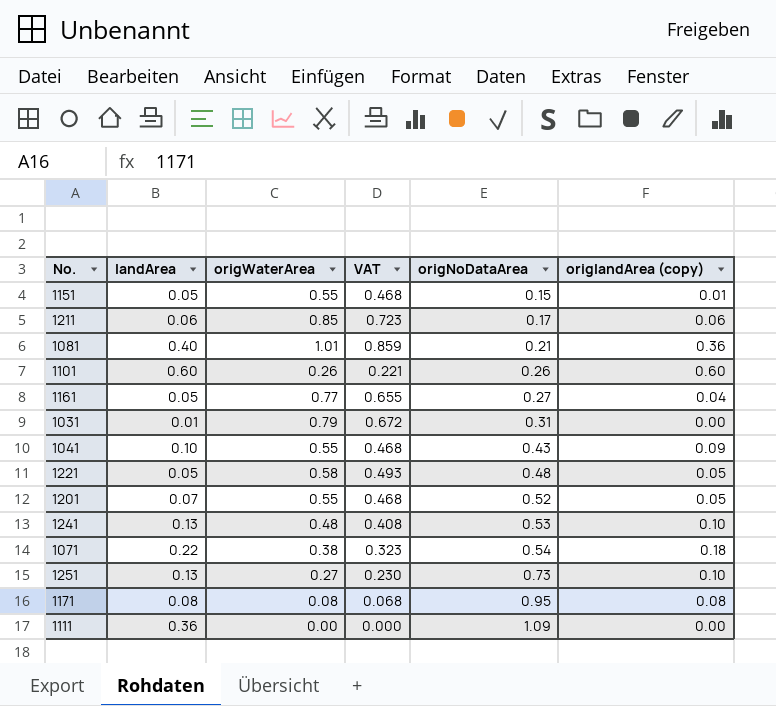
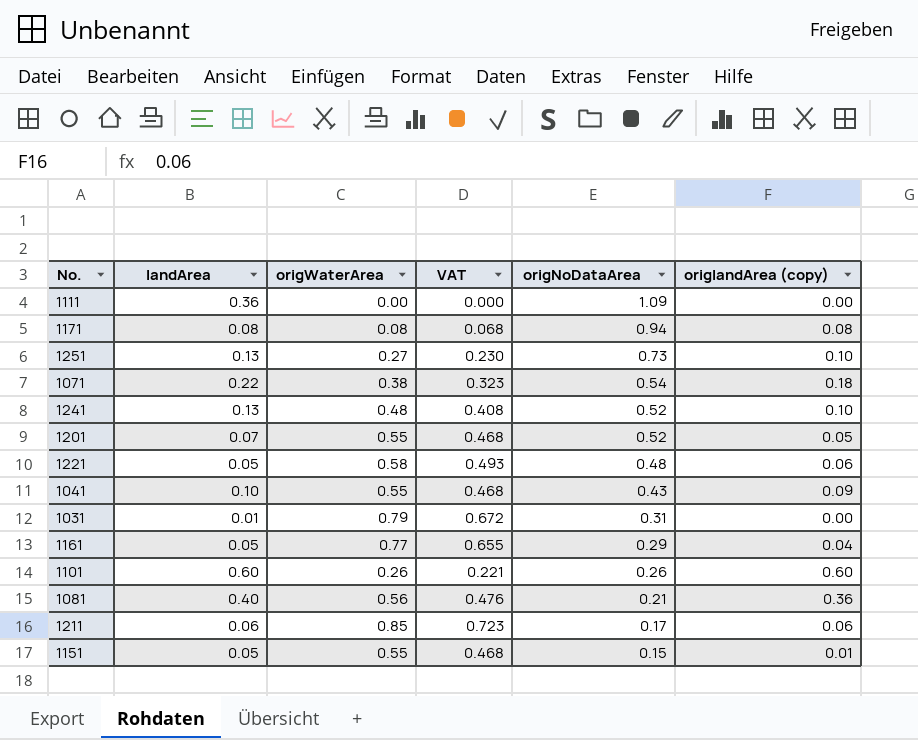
row order: origNoDataArea ascending -> origNoDataArea descending
1171 | origNoDataArea: 0.95 -> 0.94
1241 | origNoDataArea: 0.53 -> 0.52
1221 | origlandArea (copy): 0.05 -> 0.06
1161 | origNoDataArea: 0.27 -> 0.29
1081 | origWaterArea: 1.01 -> 0.56
1081 | VAT: 0.859 -> 0.476

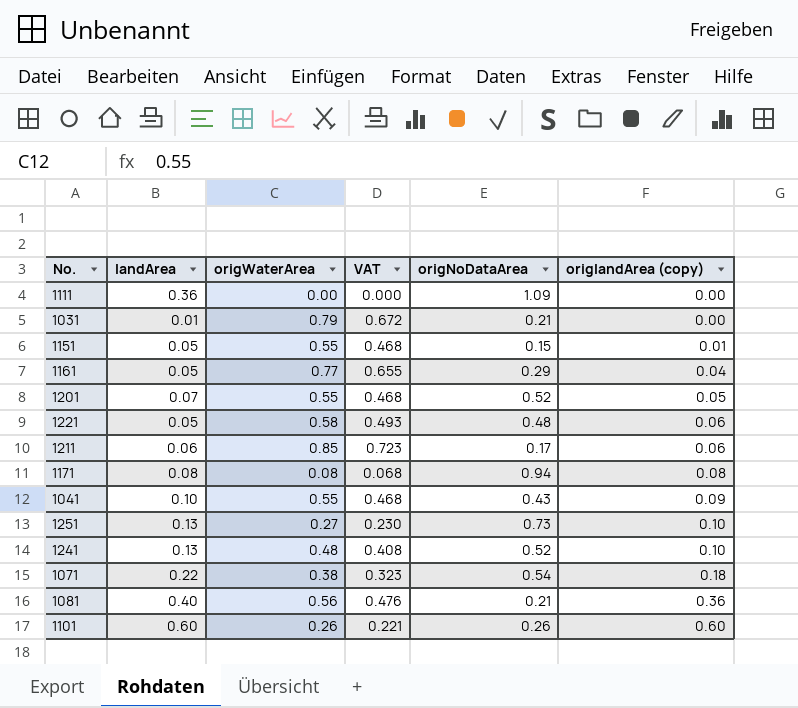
row order: origNoDataArea descending -> origlandArea (copy) ascending
1031 | origNoDataArea: 0.31 -> 0.21

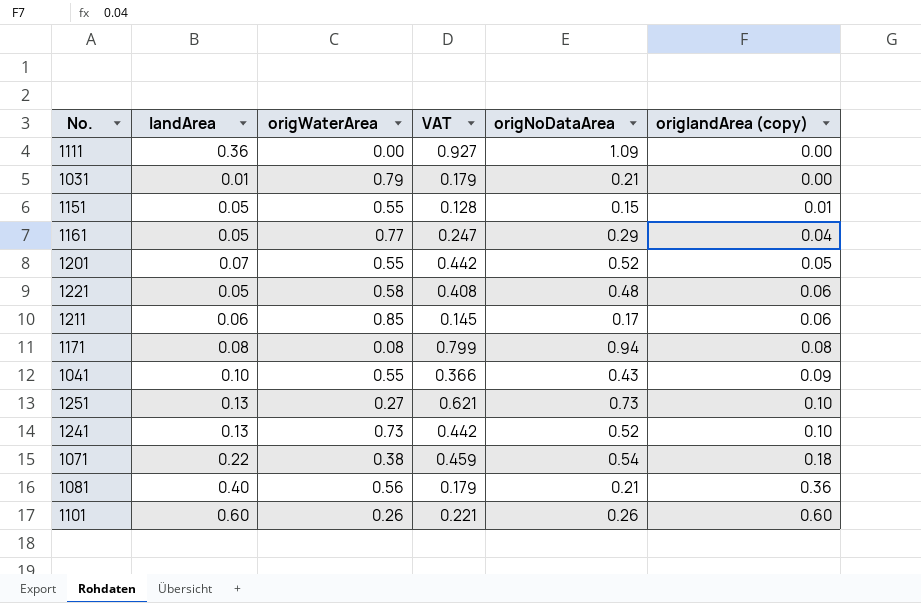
column VAT | formula: [origWaterArea] * 0.85 -> [origNoDataArea] * 0.85
1241 | origWaterArea: 0.48 -> 0.73

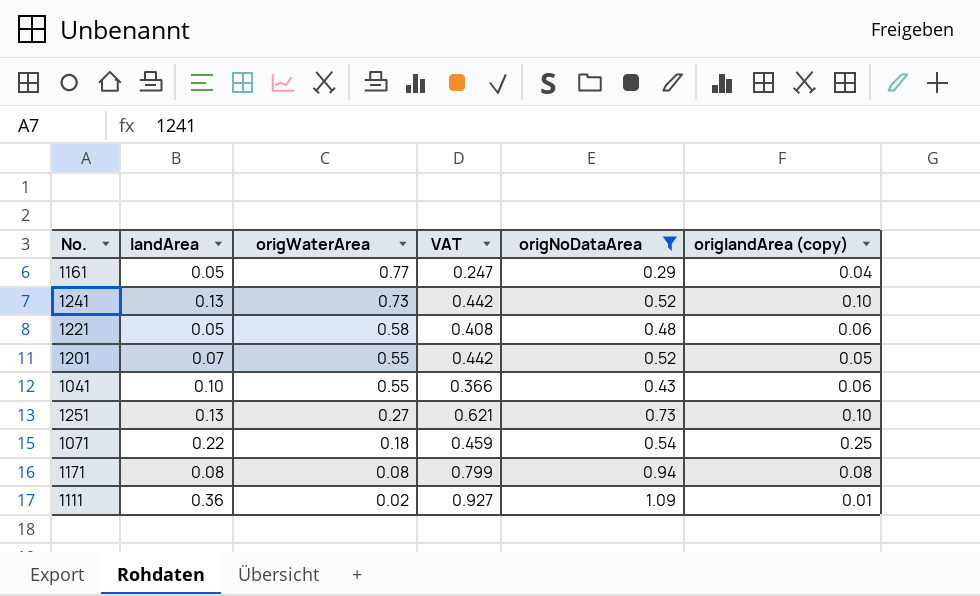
filter: none -> origNoDataArea >= 0.29
row order: origlandArea (copy) ascending -> origWaterArea descending
1041 | origlandArea (copy): 0.09 -> 0.06
1071 | origWaterArea: 0.38 -> 0.18
1071 | origlandArea (copy): 0.18 -> 0.25
1111 | origWaterArea: 0.00 -> 0.02
1111 | origlandArea (copy): 0.00 -> 0.01

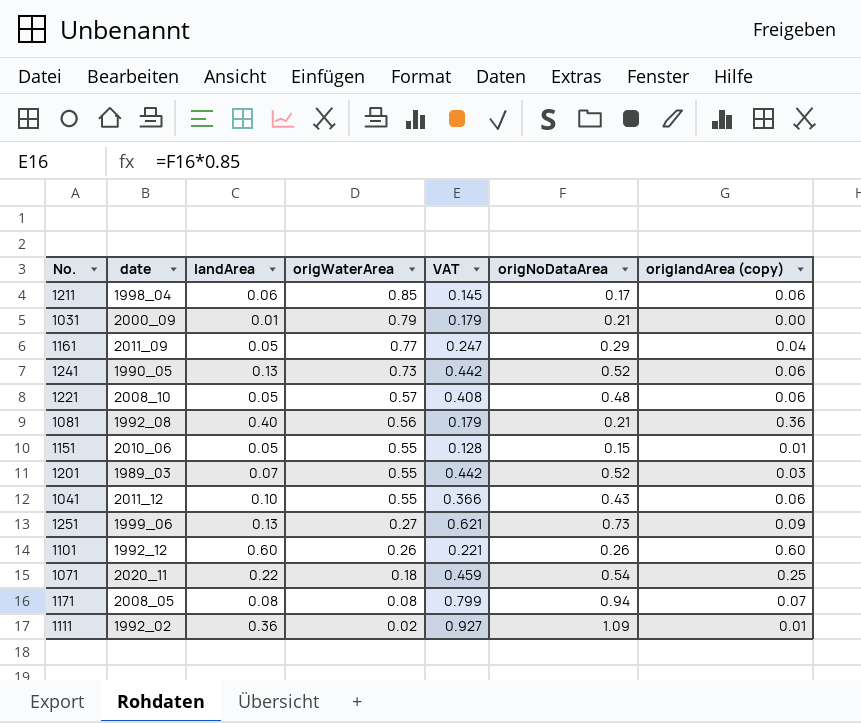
filter: origNoDataArea >= 0.29 -> none
column date | position: none -> 2
1241 | origlandArea (copy): 0.10 -> 0.06
1221 | origWaterArea: 0.58 -> 0.57
1201 | origlandArea (copy): 0.05 -> 0.03
1251 | origlandArea (copy): 0.10 -> 0.09
1171 | origlandArea (copy): 0.08 -> 0.07

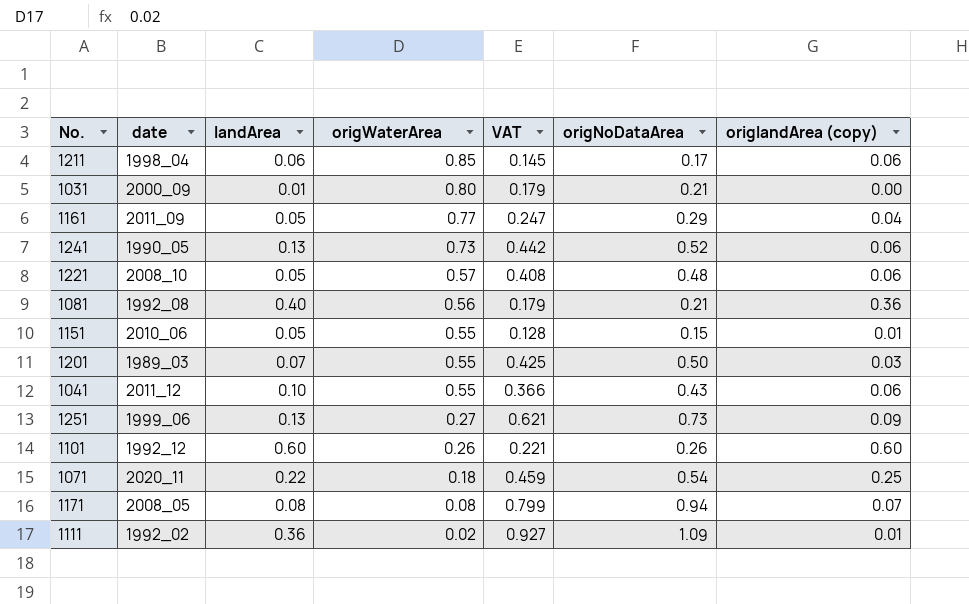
1031 | origWaterArea: 0.79 -> 0.80
1201 | VAT: 0.442 -> 0.425
1201 | origNoDataArea: 0.52 -> 0.50

